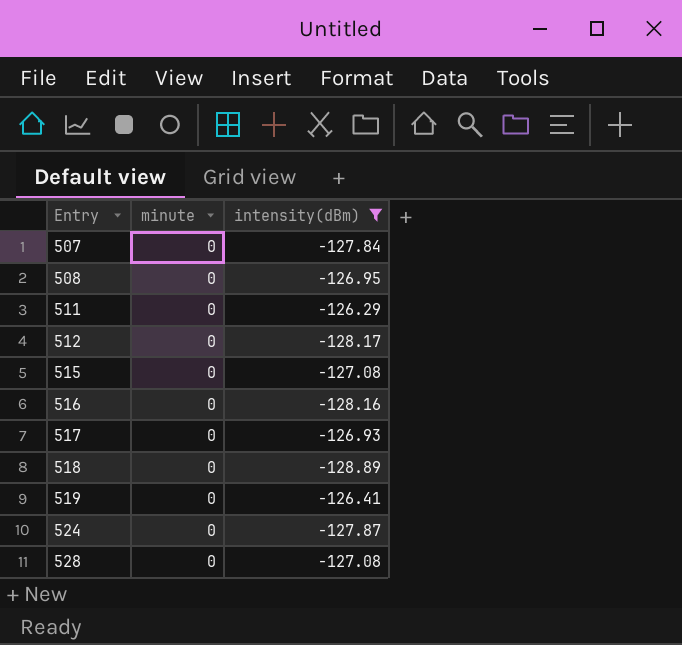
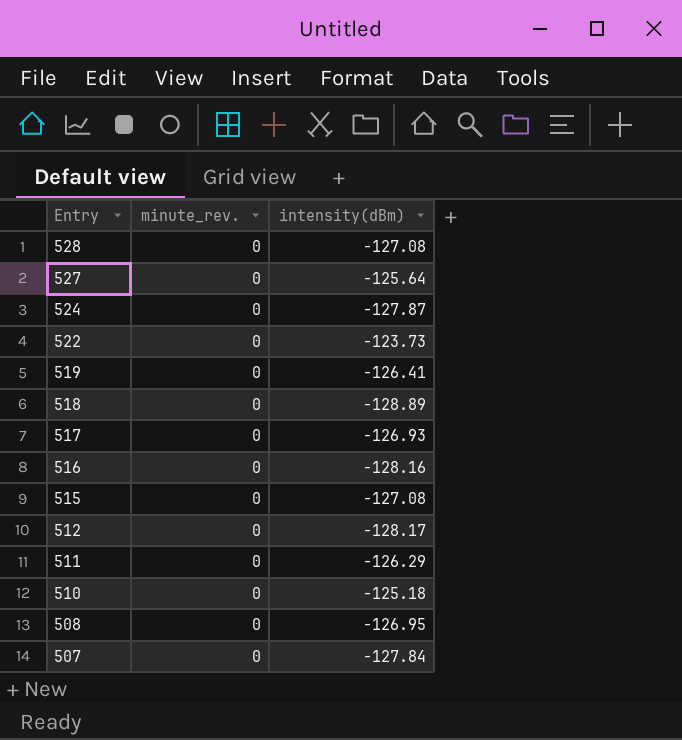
filter: intensity(dBm) <= -126.29 -> none
row order: Entry ascending -> Entry descending
column name: minute -> minute_rev.

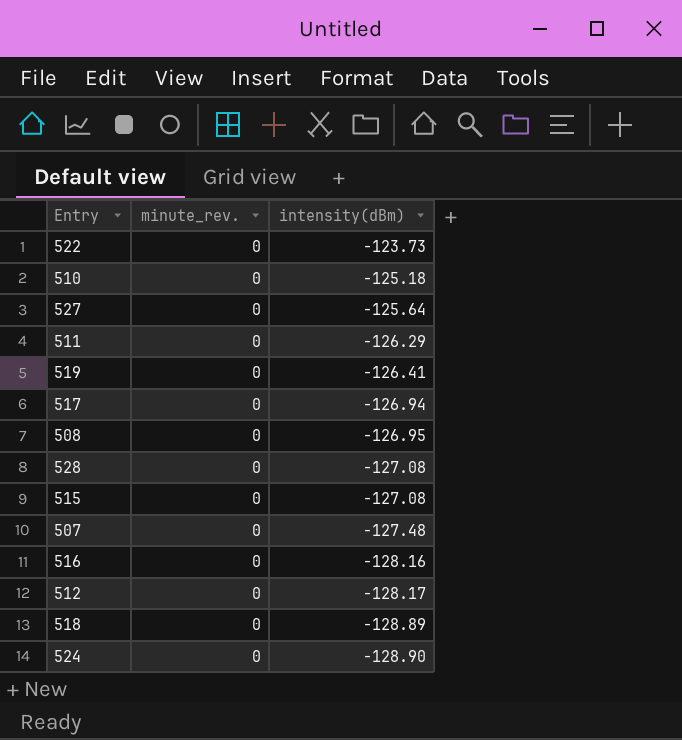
row order: Entry descending -> intensity(dBm) descending
517 | intensity(dBm): -126.93 -> -126.94
507 | intensity(dBm): -127.84 -> -127.48
524 | intensity(dBm): -127.87 -> -128.90

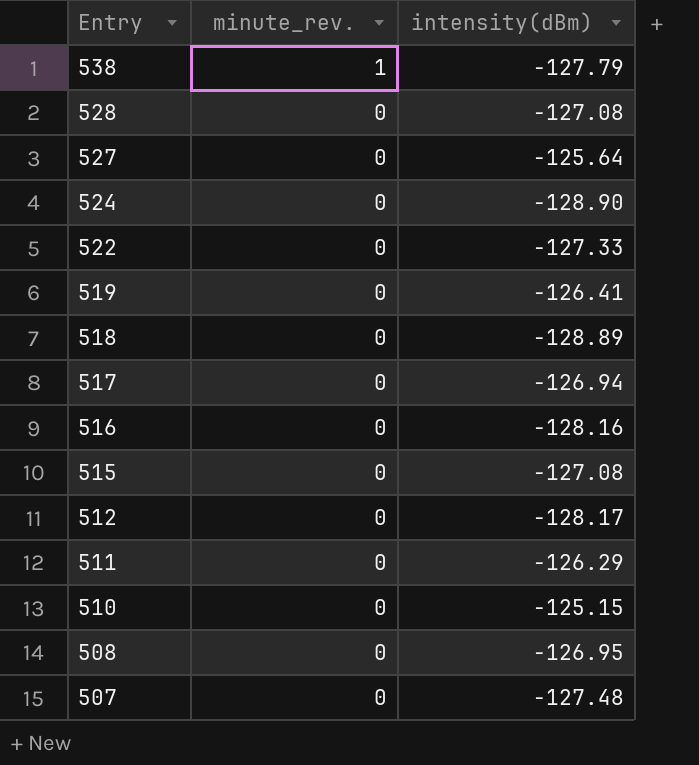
row order: intensity(dBm) descending -> Entry descending
row 538: none -> 1 | -127.79
522 | intensity(dBm): -123.73 -> -127.33
510 | intensity(dBm): -125.18 -> -125.15

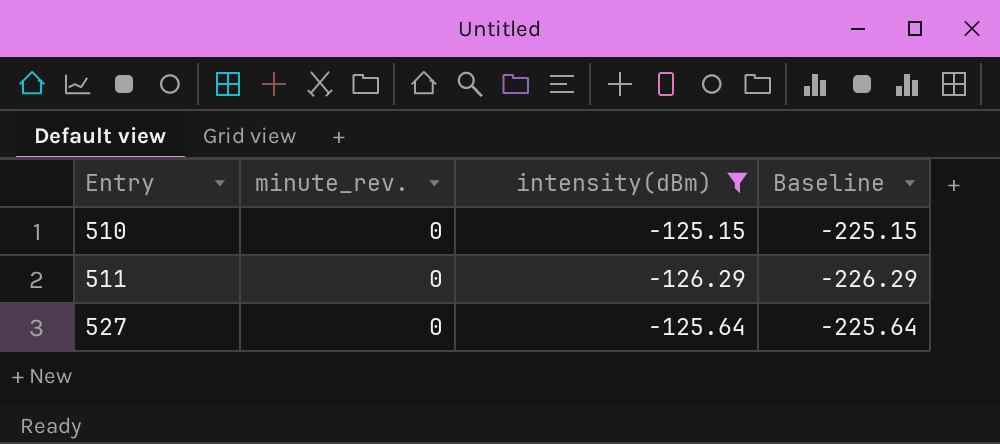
filter: none -> intensity(dBm) >= -126.29
row order: Entry descending -> Entry ascending
column Baseline | formula: none -> [intensity(dBm)] - 100

